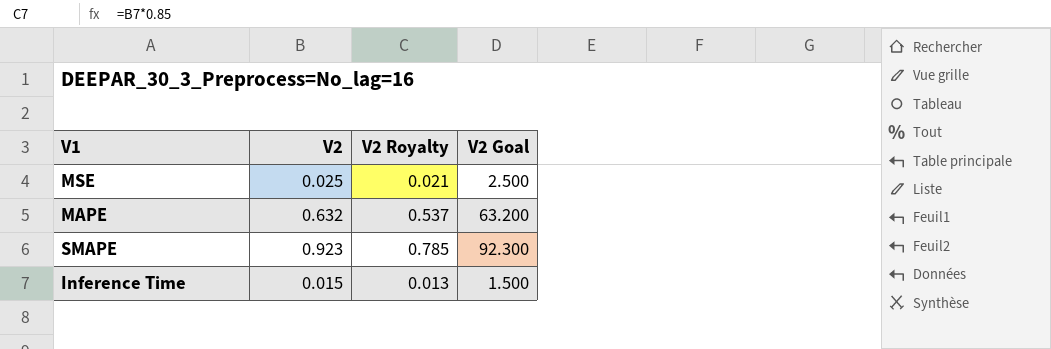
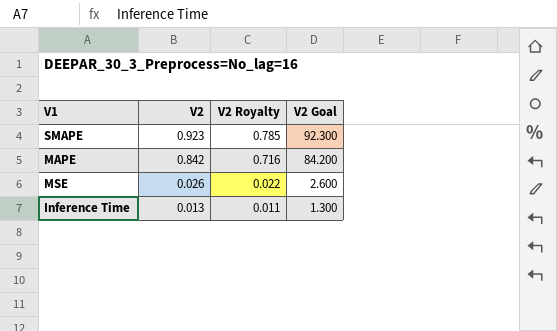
row order: none -> V2 descending
MAPE | V2: 0.632 -> 0.842
MAPE | V2 Royalty: 0.537 -> 0.716
MAPE | V2 Goal: 63.200 -> 84.200
MSE | V2: 0.025 -> 0.026
MSE | V2 Royalty: 0.021 -> 0.022
MSE | V2 Goal: 2.500 -> 2.600
Inference Time | V2: 0.015 -> 0.013
Inference Time | V2 Royalty: 0.013 -> 0.011
Inference Time | V2 Goal: 1.500 -> 1.300

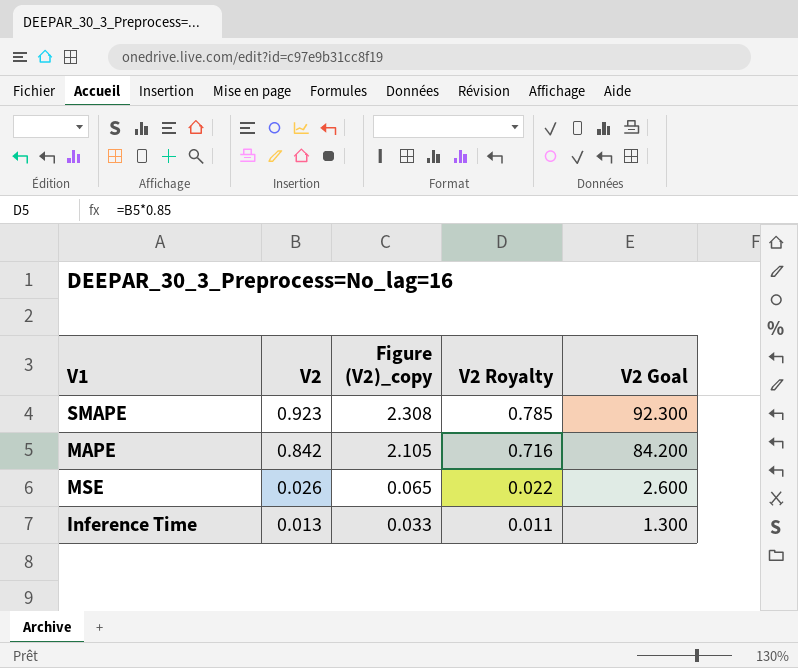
column Figure (V2)_copy | formula: none -> [V2] * 2.5

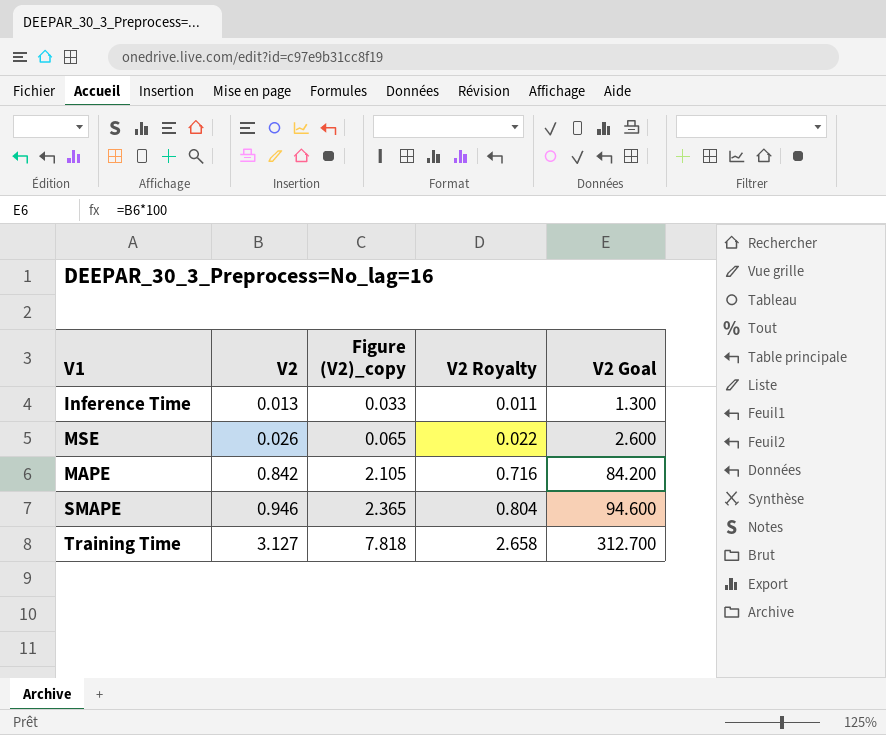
row order: V2 descending -> V2 ascending
SMAPE | V2: 0.923 -> 0.946
SMAPE | Figure (V2)_copy: 2.308 -> 2.365
SMAPE | V2 Royalty: 0.785 -> 0.804
SMAPE | V2 Goal: 92.300 -> 94.600
row Training Time: none -> 3.127 | 7.818 | 2.658 | 312.700

